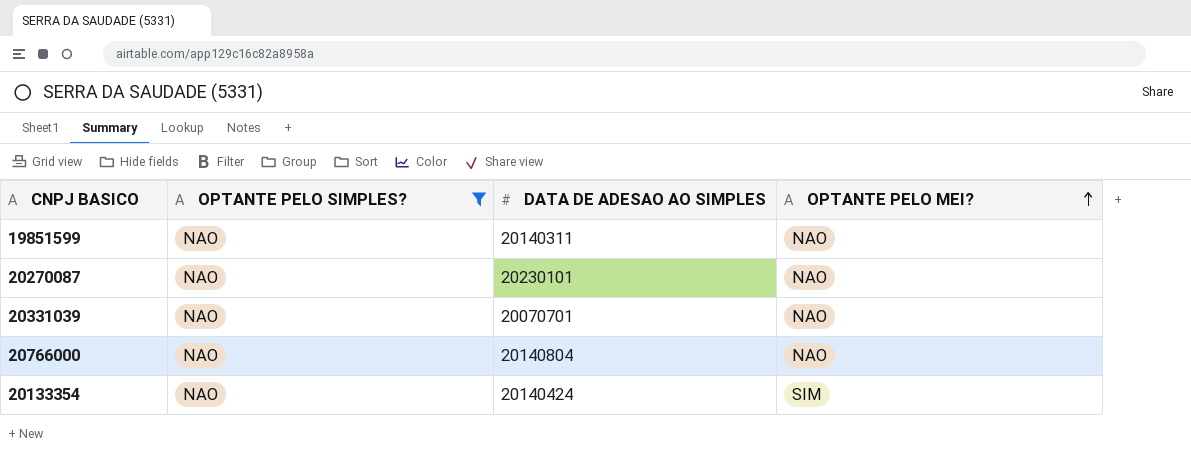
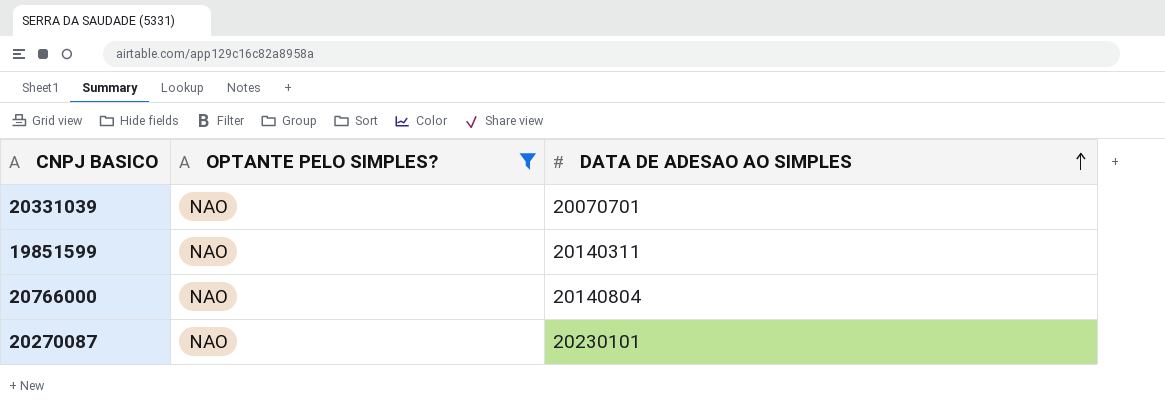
row order: OPTANTE PELO MEI? ascending -> DATA DE ADESAO AO SIMPLES ascending
column OPTANTE PELO MEI? | position: 4 -> none
row 20133354: NAO | 20140424 | SIM -> none

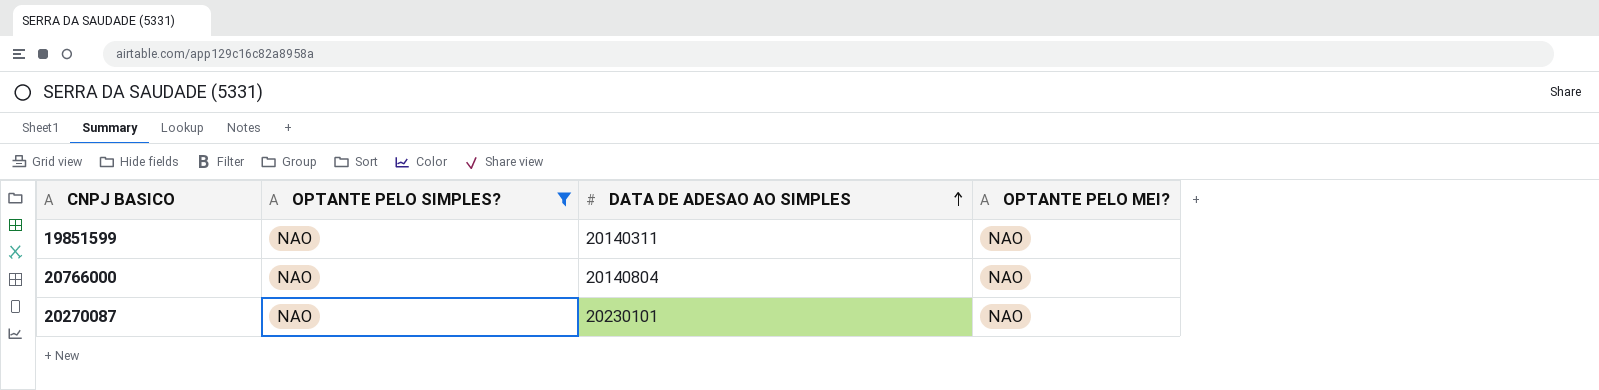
column OPTANTE PELO MEI? | position: none -> 4
row 20331039: NAO | 20070701 -> none

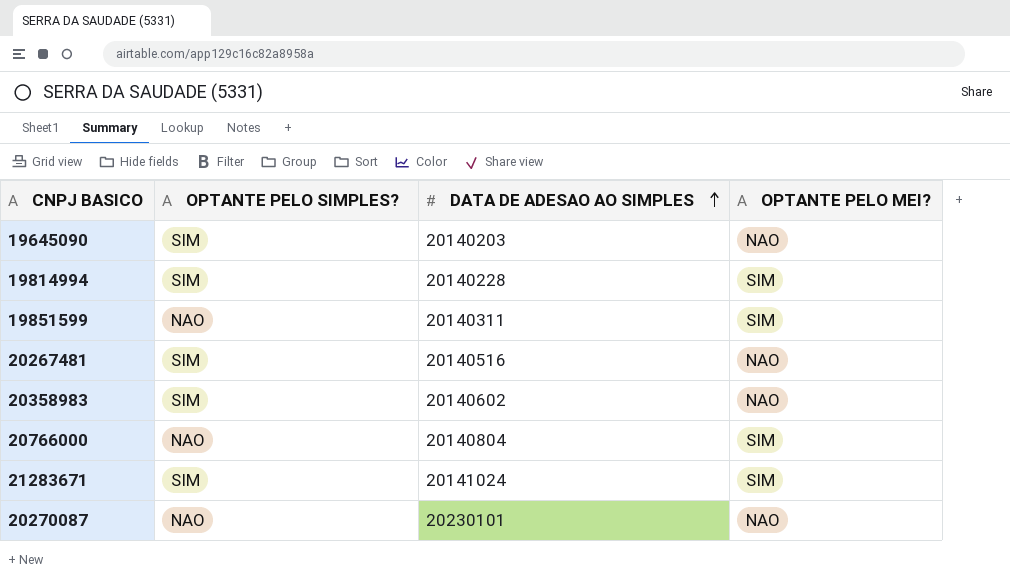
filter: OPTANTE PELO SIMPLES? = NAO -> none
19851599 | OPTANTE PELO MEI?: NAO -> SIM
20766000 | OPTANTE PELO MEI?: NAO -> SIM

